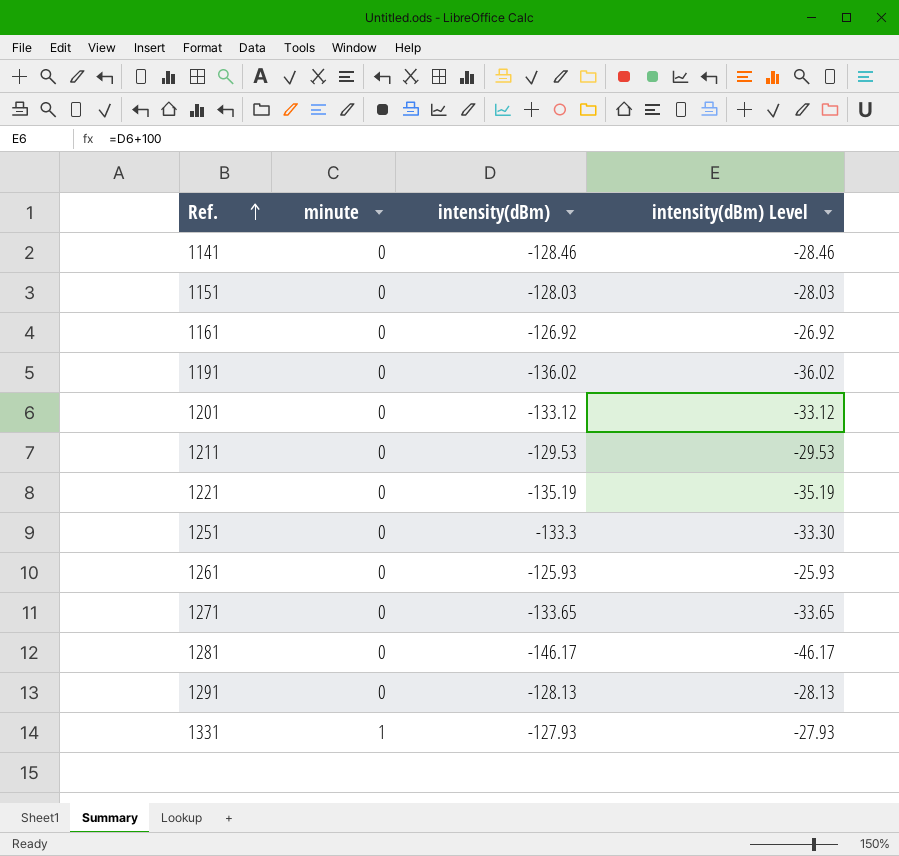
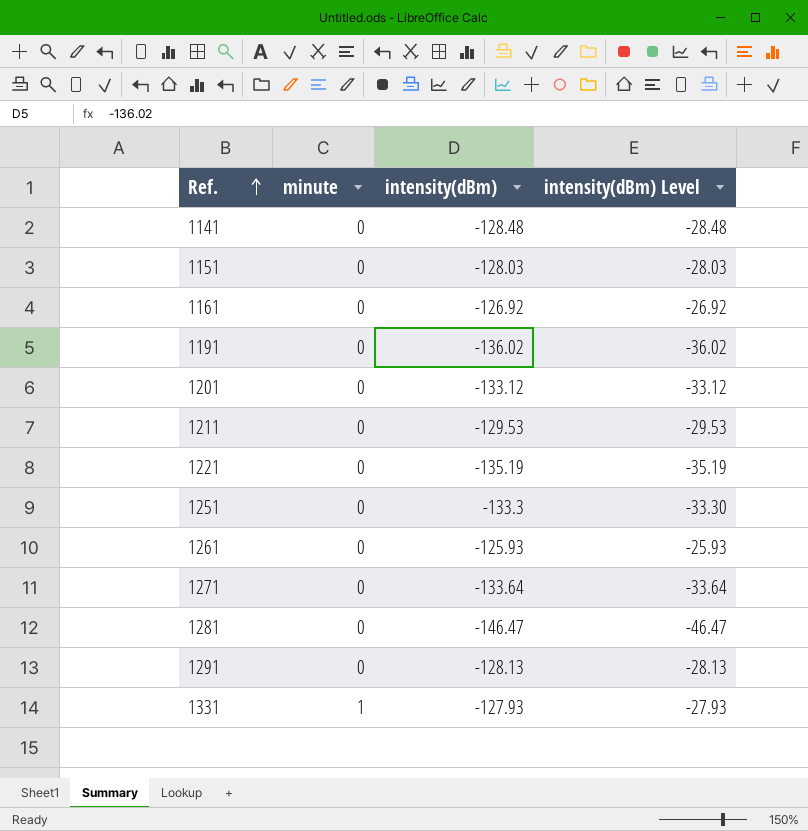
1141 | intensity(dBm): -128.46 -> -128.48
1141 | intensity(dBm) Level: -28.46 -> -28.48
1271 | intensity(dBm): -133.65 -> -133.64
1271 | intensity(dBm) Level: -33.65 -> -33.64
1281 | intensity(dBm): -146.17 -> -146.47
1281 | intensity(dBm) Level: -46.17 -> -46.47

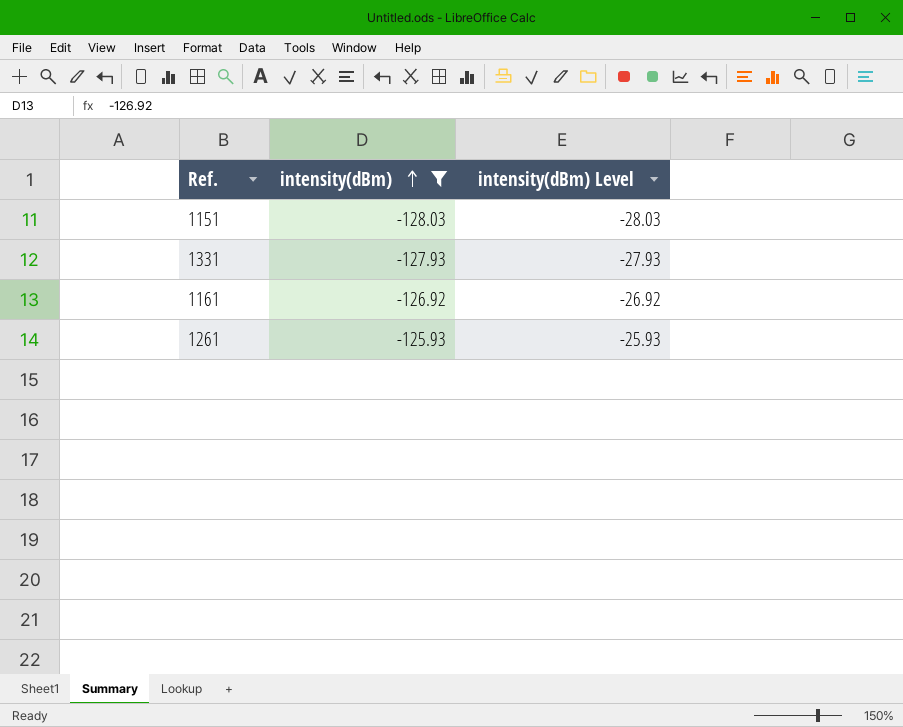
filter: none -> intensity(dBm) >= -128.03
row order: Ref. ascending -> intensity(dBm) ascending
column minute | position: 2 -> none

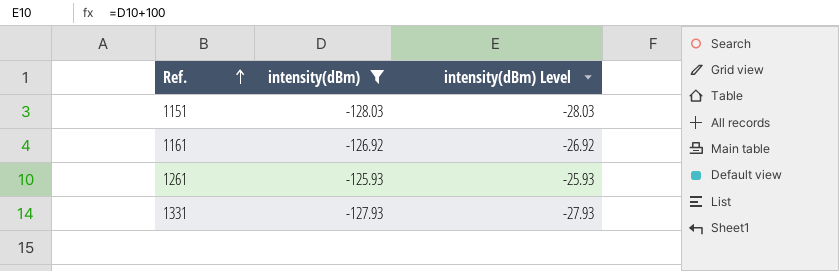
row order: intensity(dBm) ascending -> Ref. ascending

